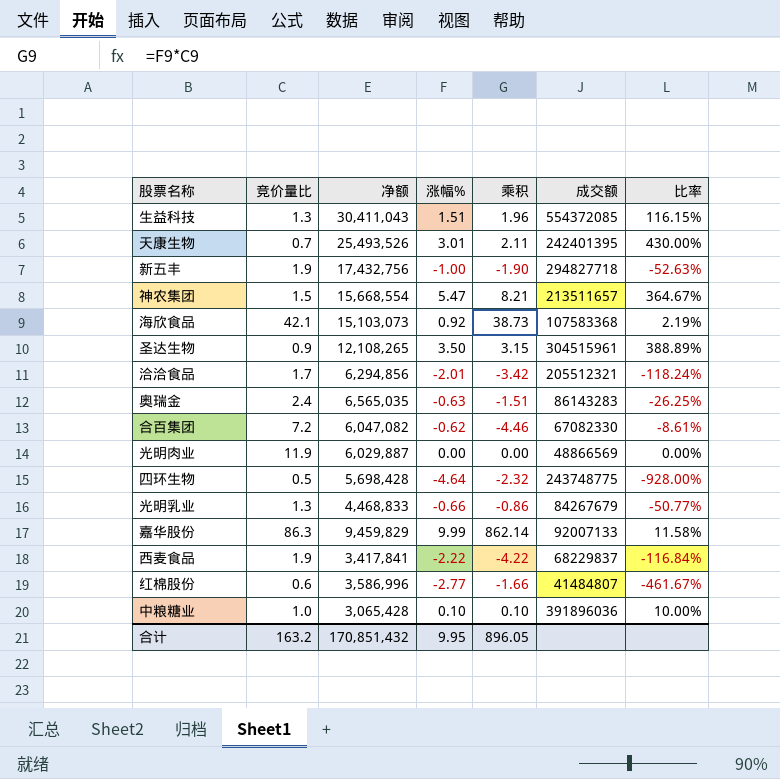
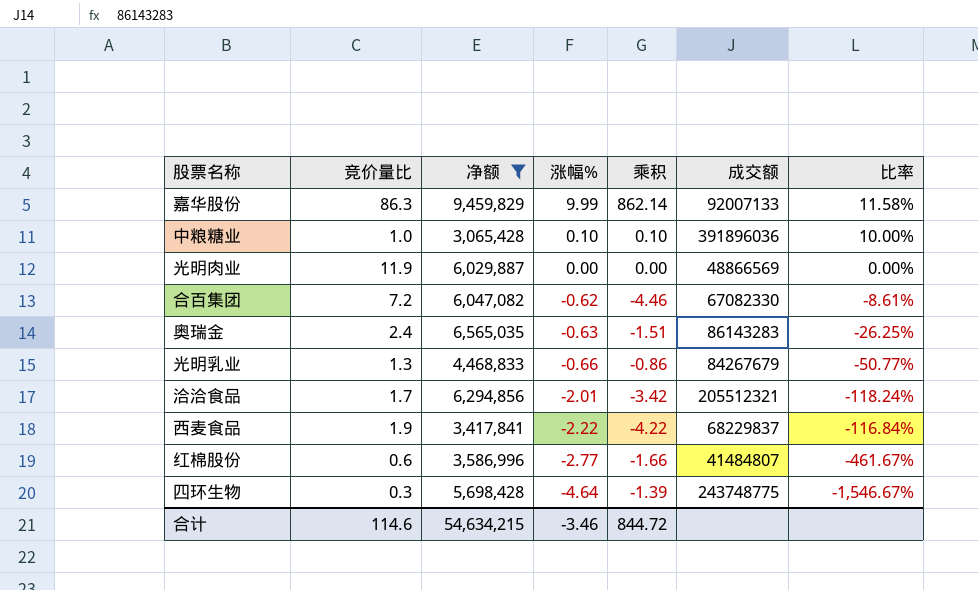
filter: none -> 净额 <= 9,459,829
row order: none -> 涨幅% descending
四环生物 | 竞价量比: 0.5 -> 0.3
四环生物 | 乘积: -2.32 -> -1.39
四环生物 | 比率: -928.00% -> -1,546.67%
合计 | 竞价量比: 163.2 -> 114.6
合计 | 净额: 170,851,432 -> 54,634,215
合计 | 涨幅%: 9.95 -> -3.46
合计 | 乘积: 896.05 -> 844.72

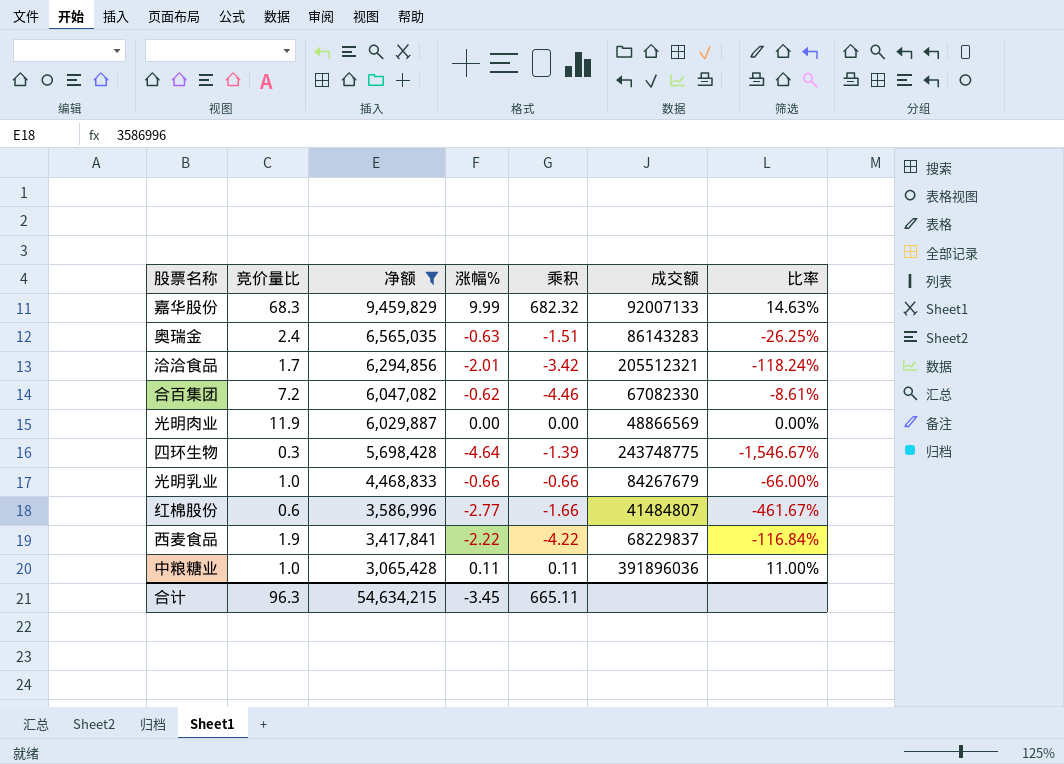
row order: 涨幅% descending -> 净额 descending
嘉华股份 | 竞价量比: 86.3 -> 68.3
嘉华股份 | 乘积: 862.14 -> 682.32
嘉华股份 | 比率: 11.58% -> 14.63%
光明乳业 | 竞价量比: 1.3 -> 1.0
光明乳业 | 乘积: -0.86 -> -0.66
光明乳业 | 比率: -50.77% -> -66.00%
中粮糖业 | 涨幅%: 0.10 -> 0.11
中粮糖业 | 乘积: 0.10 -> 0.11
中粮糖业 | 比率: 10.00% -> 11.00%
合计 | 竞价量比: 114.6 -> 96.3
合计 | 涨幅%: -3.46 -> -3.45
合计 | 乘积: 844.72 -> 665.11

